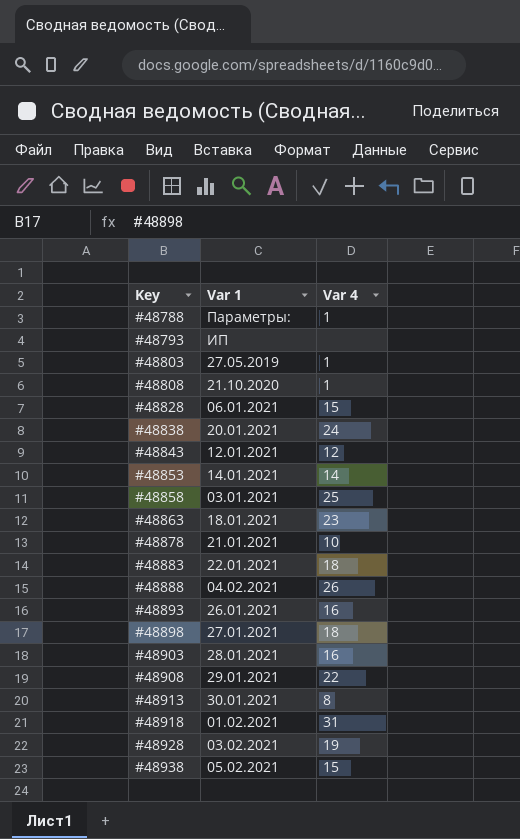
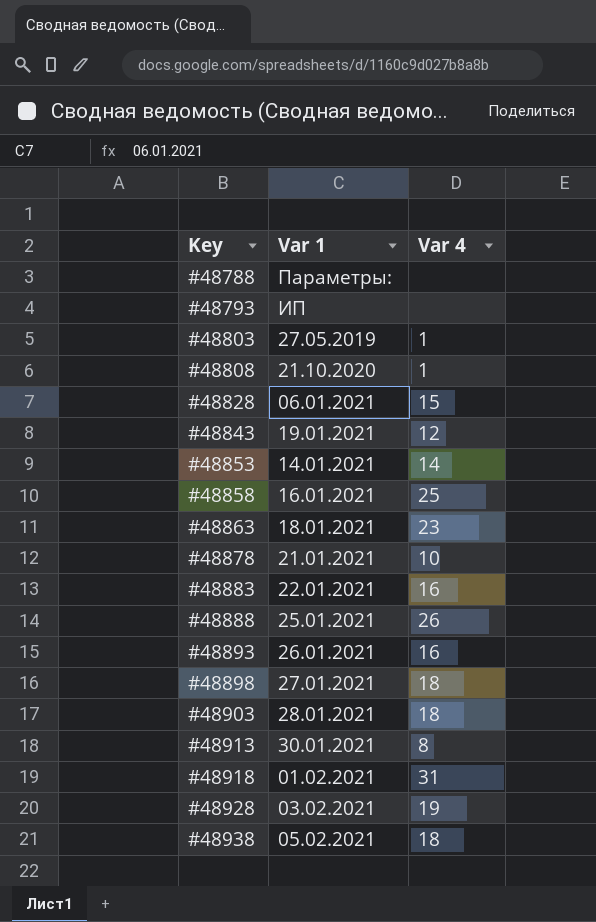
row #48838: 20.01.2021 | 24 -> none
row #48908: 29.01.2021 | 22 -> none
#48788 | Var 4: 1 -> none
#48843 | Var 1: 12.01.2021 -> 19.01.2021
#48858 | Var 1: 03.01.2021 -> 16.01.2021
#48883 | Var 4: 18 -> 16
#48888 | Var 1: 04.02.2021 -> 25.01.2021
#48903 | Var 4: 16 -> 18
#48938 | Var 4: 15 -> 18

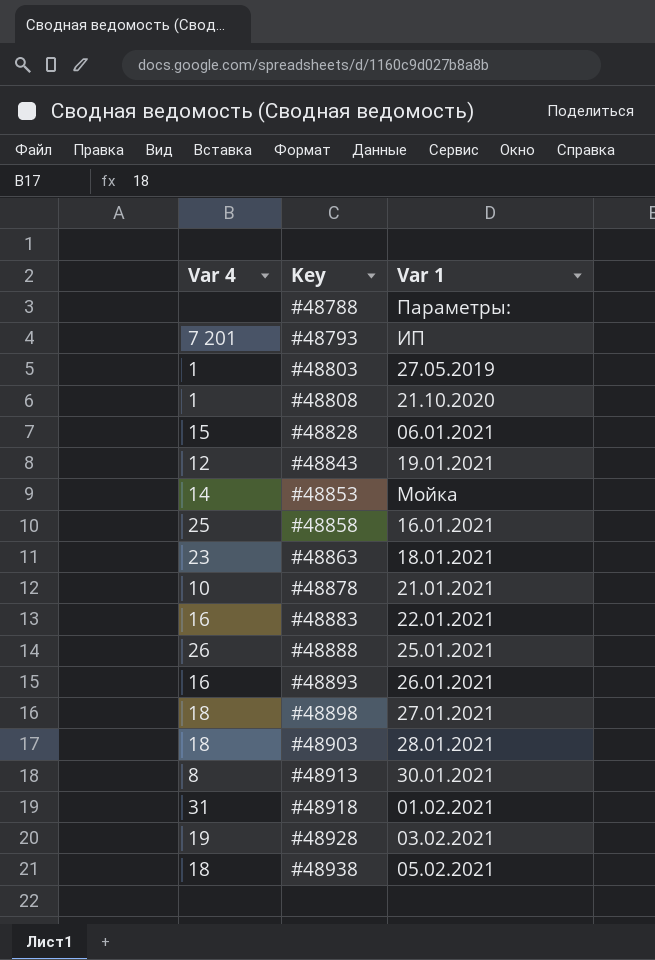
column Var 4 | position: 3 -> 1
#48793 | Var 4: none -> 7 201
#48853 | Var 1: 14.01.2021 -> Мойка

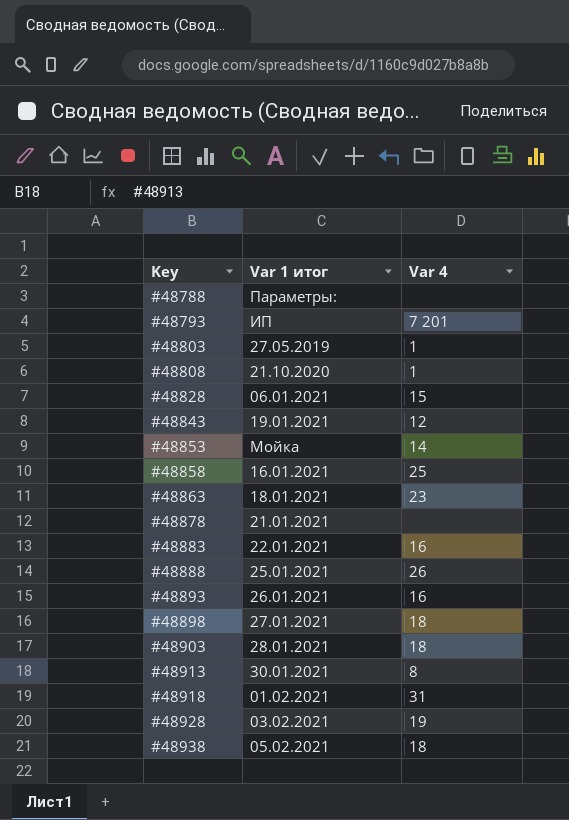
column name: Var 1 -> Var 1 итог
column Var 4 | position: 1 -> 3
#48878 | Var 4: 10 -> none

